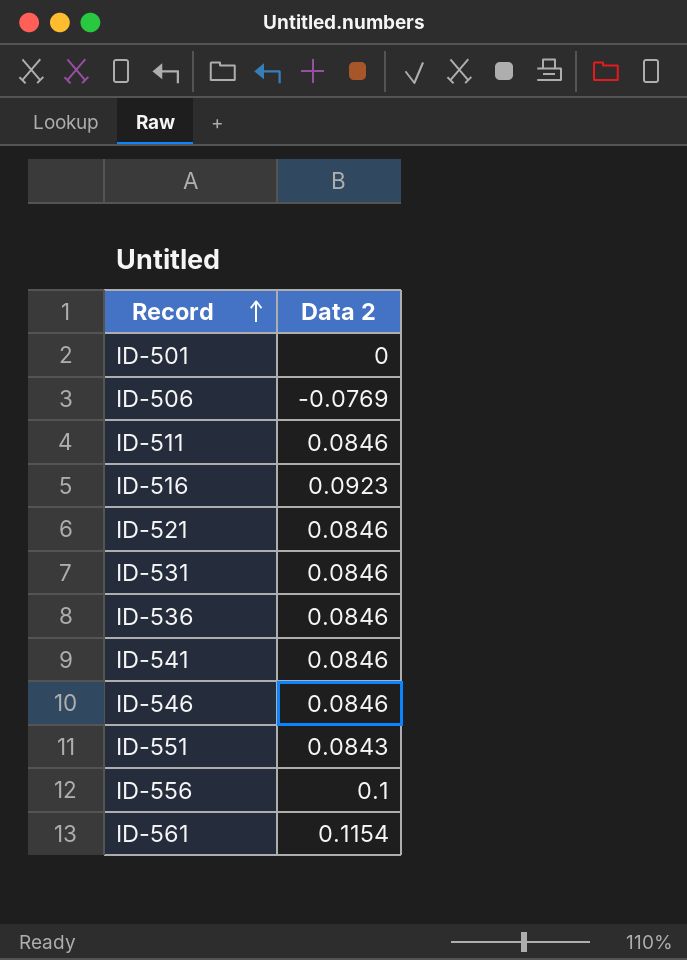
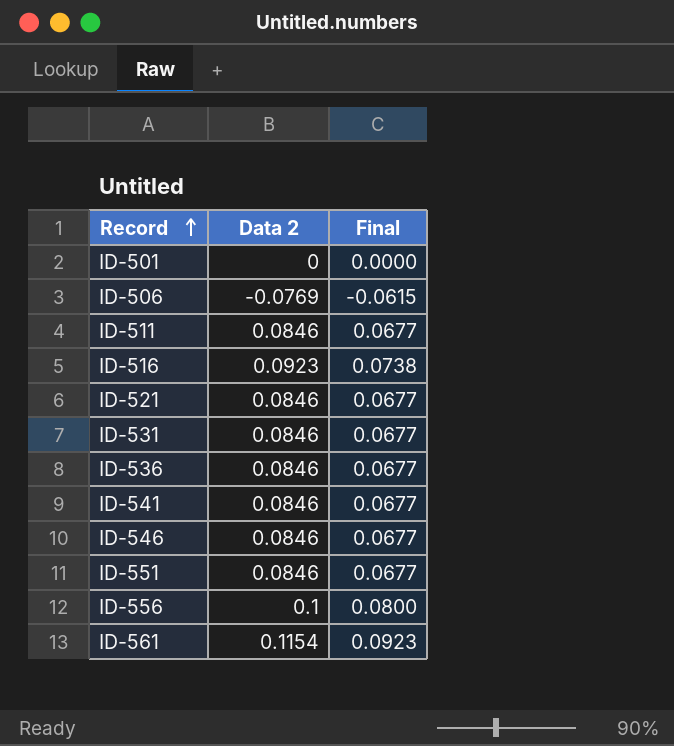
column Final | formula: none -> [Data 2] * 0.8
ID-551 | Data 2: 0.0843 -> 0.0846

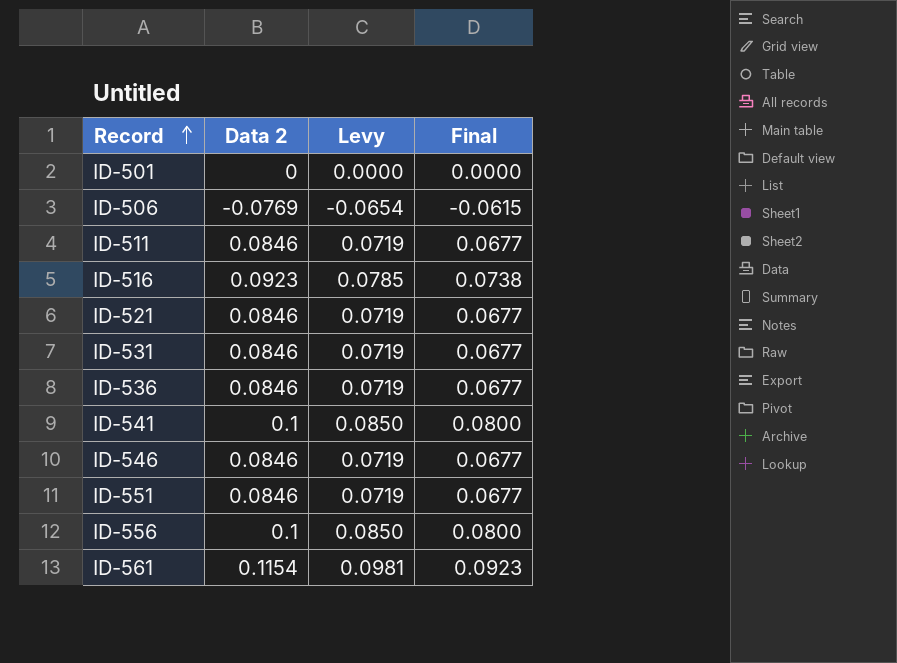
column Levy | formula: none -> [Data 2] * 0.85
ID-541 | Data 2: 0.0846 -> 0.1
ID-541 | Final: 0.0677 -> 0.0800

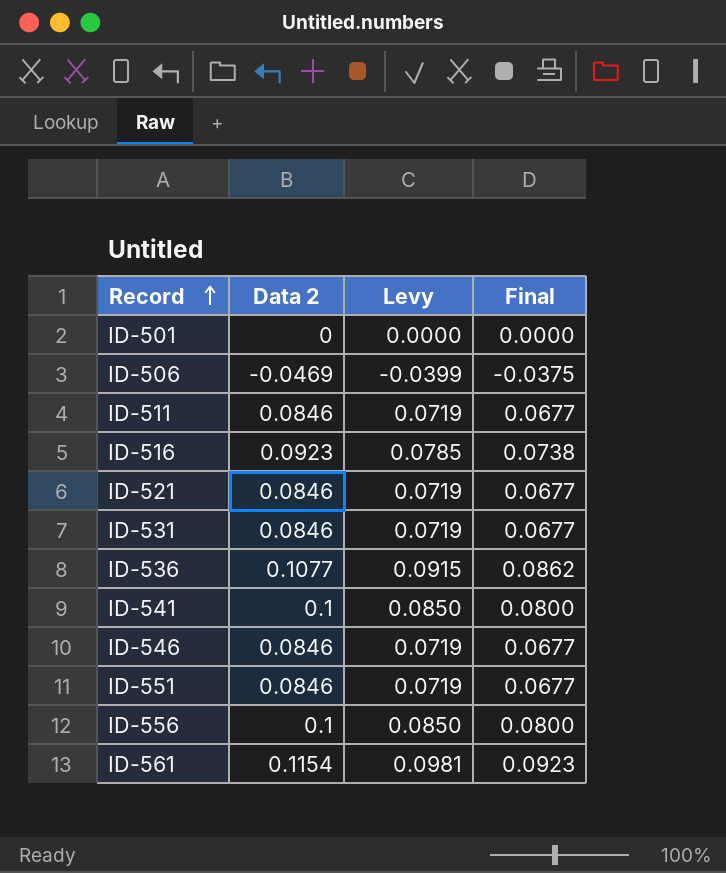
ID-506 | Data 2: -0.0769 -> -0.0469
ID-506 | Levy: -0.0654 -> -0.0399
ID-506 | Final: -0.0615 -> -0.0375
ID-536 | Data 2: 0.0846 -> 0.1077
ID-536 | Levy: 0.0719 -> 0.0915
ID-536 | Final: 0.0677 -> 0.0862

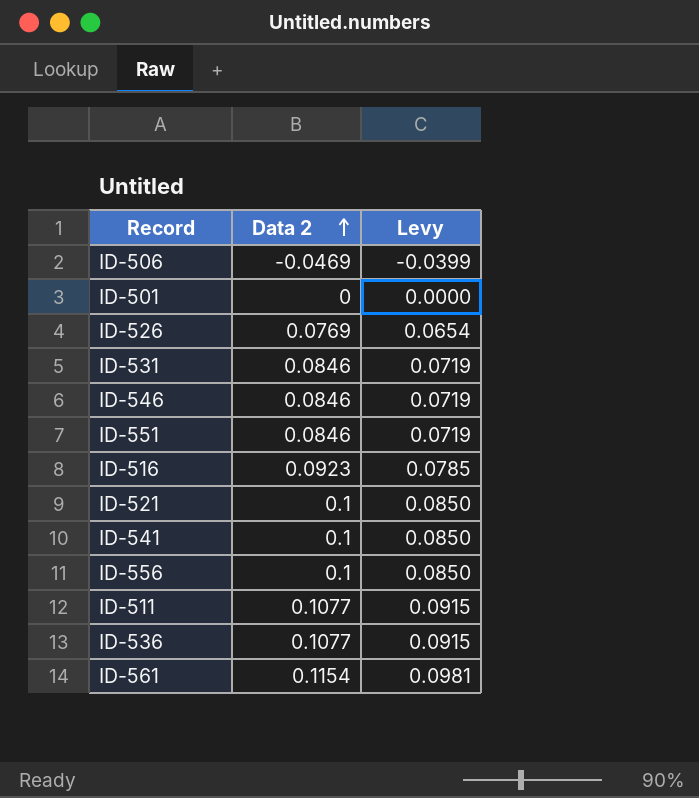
row order: Record ascending -> Data 2 ascending
column Final | formula: [Data 2] * 0.8 -> none
row ID-526: none -> 0.0769 | 0.0654
ID-521 | Data 2: 0.0846 -> 0.1
ID-521 | Levy: 0.0719 -> 0.0850
ID-511 | Data 2: 0.0846 -> 0.1077
ID-511 | Levy: 0.0719 -> 0.0915

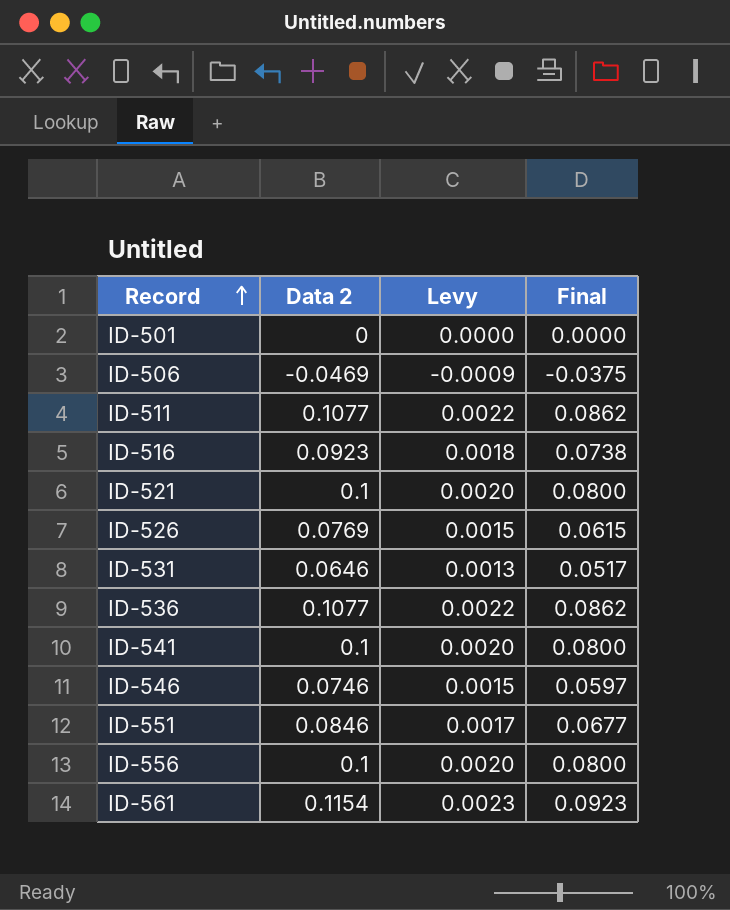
row order: Data 2 ascending -> Record ascending
column Levy | formula: [Data 2] * 0.85 -> [Data 2] * 0.02
column Final | formula: none -> [Data 2] * 0.8
ID-531 | Data 2: 0.0846 -> 0.0646
ID-546 | Data 2: 0.0846 -> 0.0746

